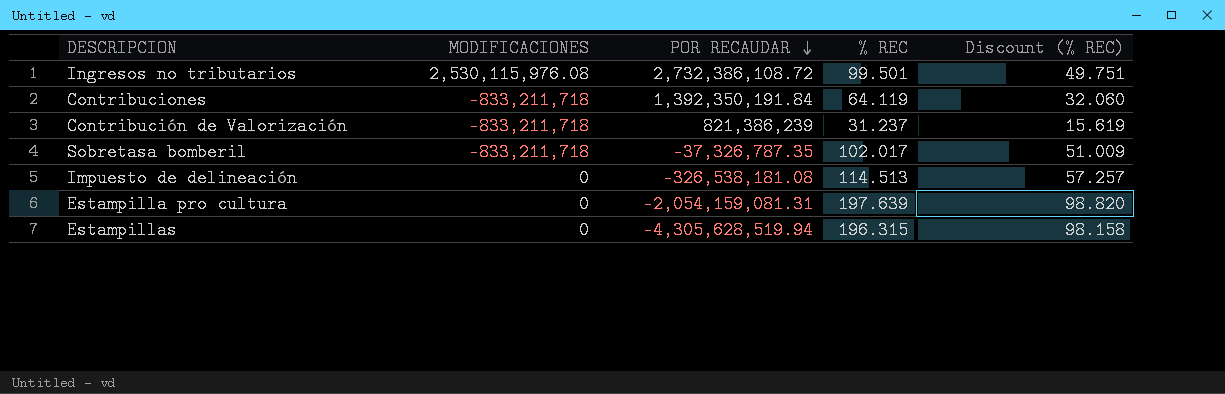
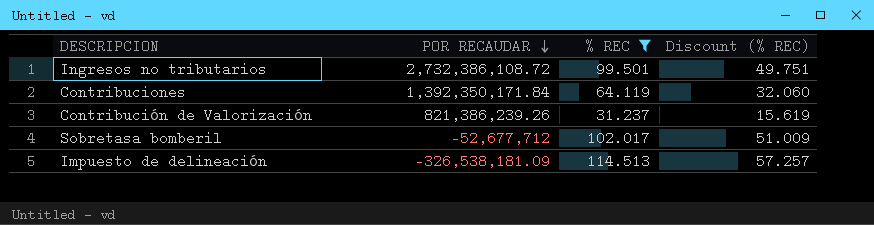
filter: none -> % REC <= 114.513
column MODIFICACIONES | position: 2 -> none
Contribuciones | POR RECAUDAR: 1,392,350,191.84 -> 1,392,350,171.84
Contribución de Valorización | POR RECAUDAR: 821,386,239 -> 821,386,239.26
Sobretasa bomberil | POR RECAUDAR: -37,326,787.35 -> -52,677,712
Impuesto de delineación | POR RECAUDAR: -326,538,181.08 -> -326,538,181.09

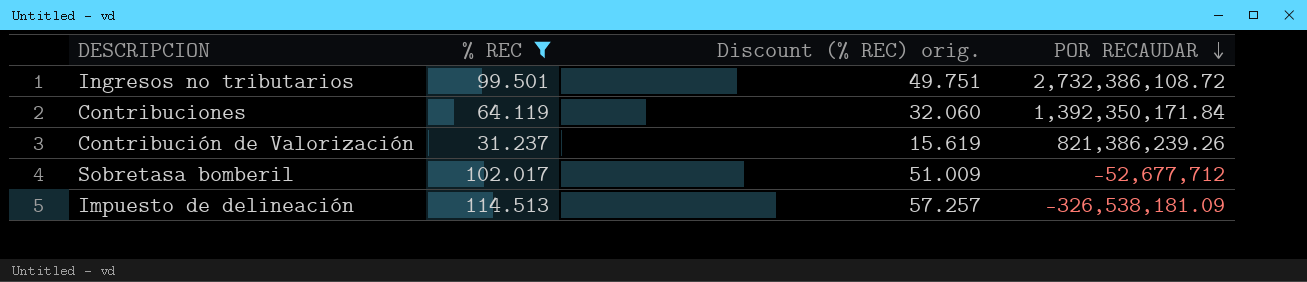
column name: Discount (% REC) -> Discount (% REC) orig.
column POR RECAUDAR | position: 2 -> 4

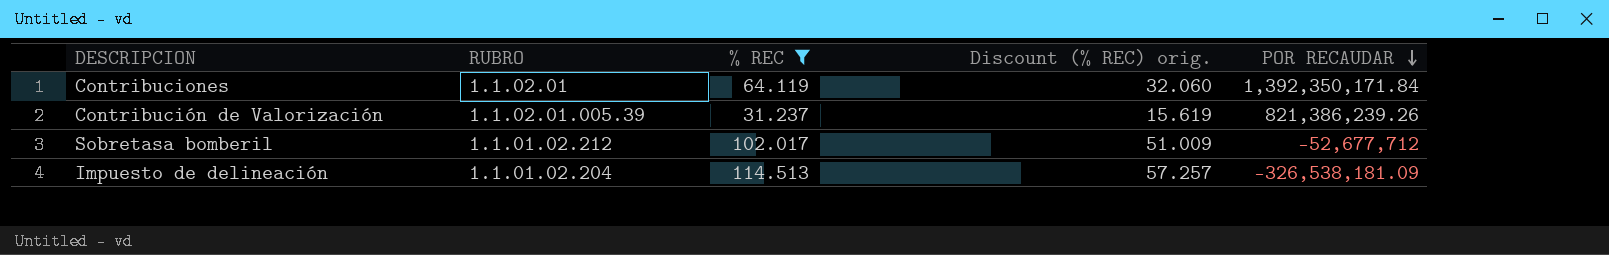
column RUBRO | position: none -> 2
row Ingresos no tributarios: 99.501 | 49.751 | 2,732,386,108.72 -> none

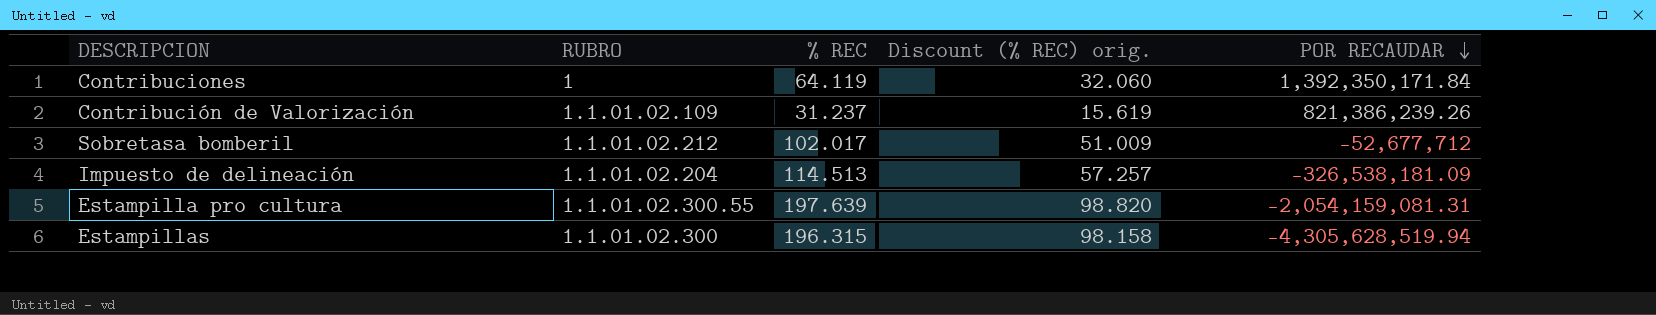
filter: % REC <= 114.513 -> none
Contribuciones | RUBRO: 1.1.02.01 -> 1
Contribución de Valorización | RUBRO: 1.1.02.01.005.39 -> 1.1.01.02.109

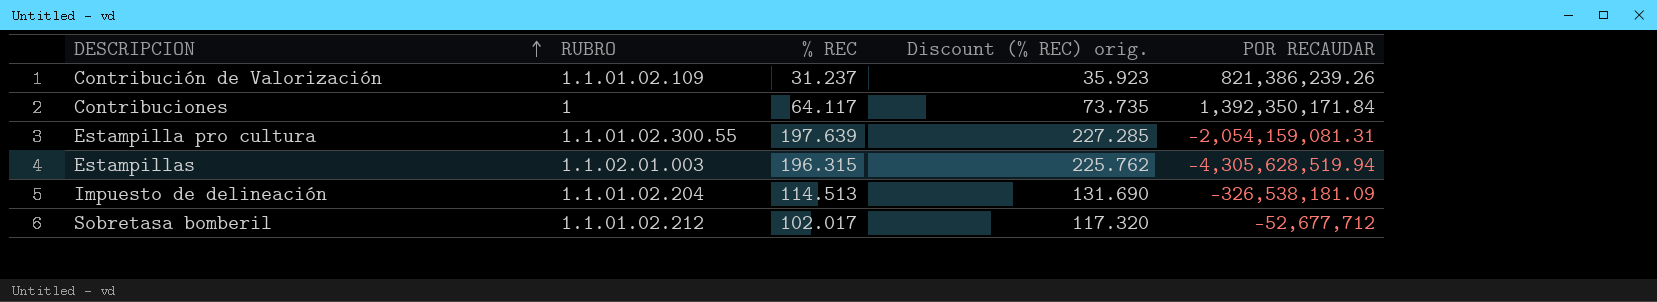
row order: POR RECAUDAR descending -> DESCRIPCION ascending
column Discount (% REC) orig. | formula: [% REC] * 0.5 -> [% REC] * 1.15
Contribuciones | % REC: 64.119 -> 64.117
Estampillas | RUBRO: 1.1.01.02.300 -> 1.1.02.01.003

